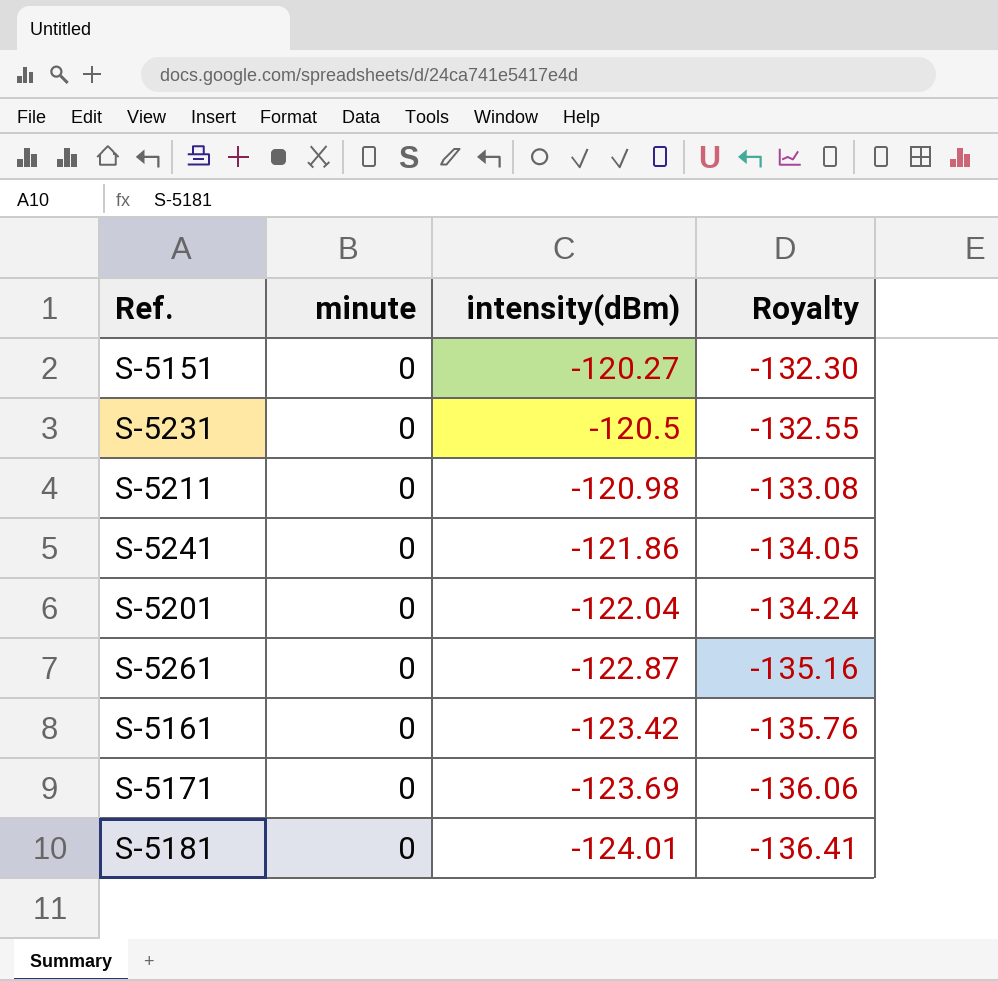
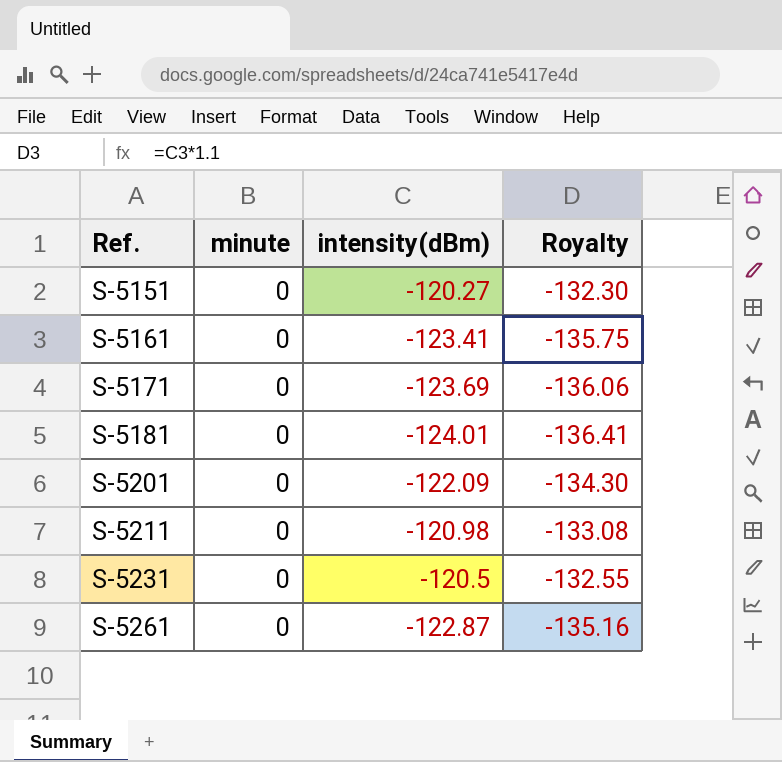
row order: intensity(dBm) descending -> Ref. ascending
row S-5241: 0 | -121.86 | -134.05 -> none
S-5161 | intensity(dBm): -123.42 -> -123.41
S-5161 | Royalty: -135.76 -> -135.75
S-5201 | intensity(dBm): -122.04 -> -122.09
S-5201 | Royalty: -134.24 -> -134.30

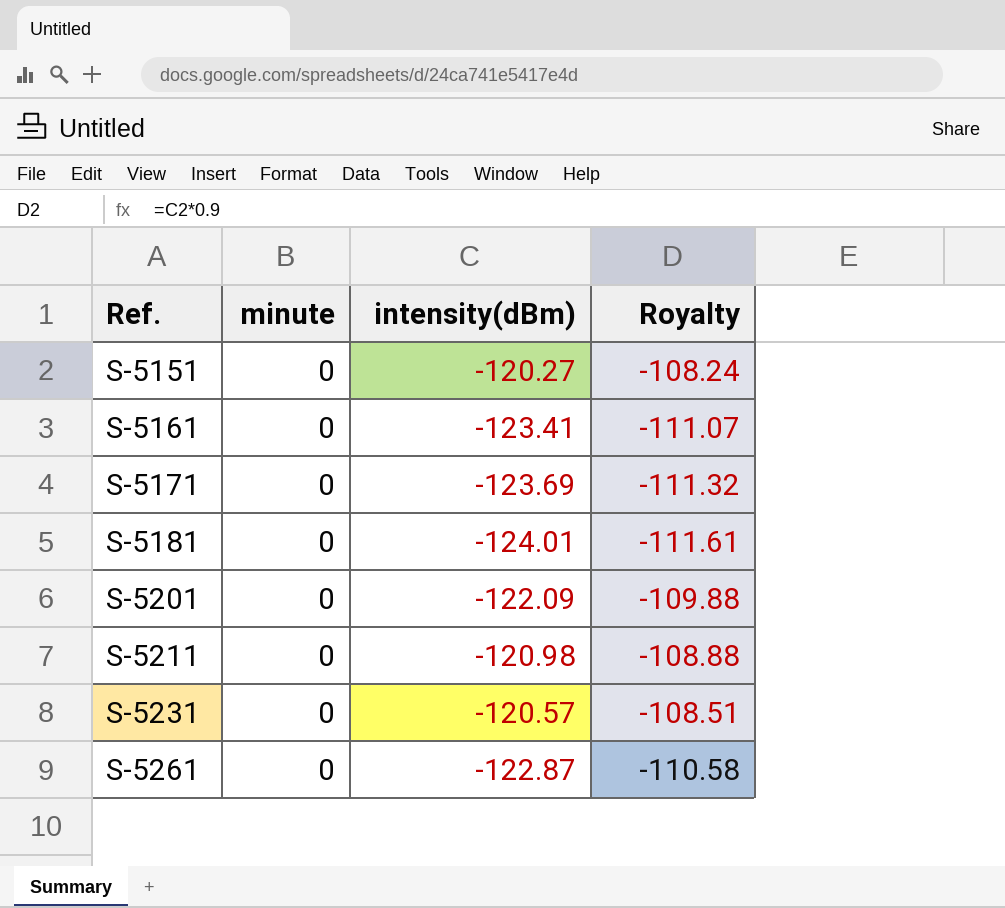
column Royalty | formula: [intensity(dBm)] * 1.1 -> [intensity(dBm)] * 0.9
S-5231 | intensity(dBm): -120.5 -> -120.57

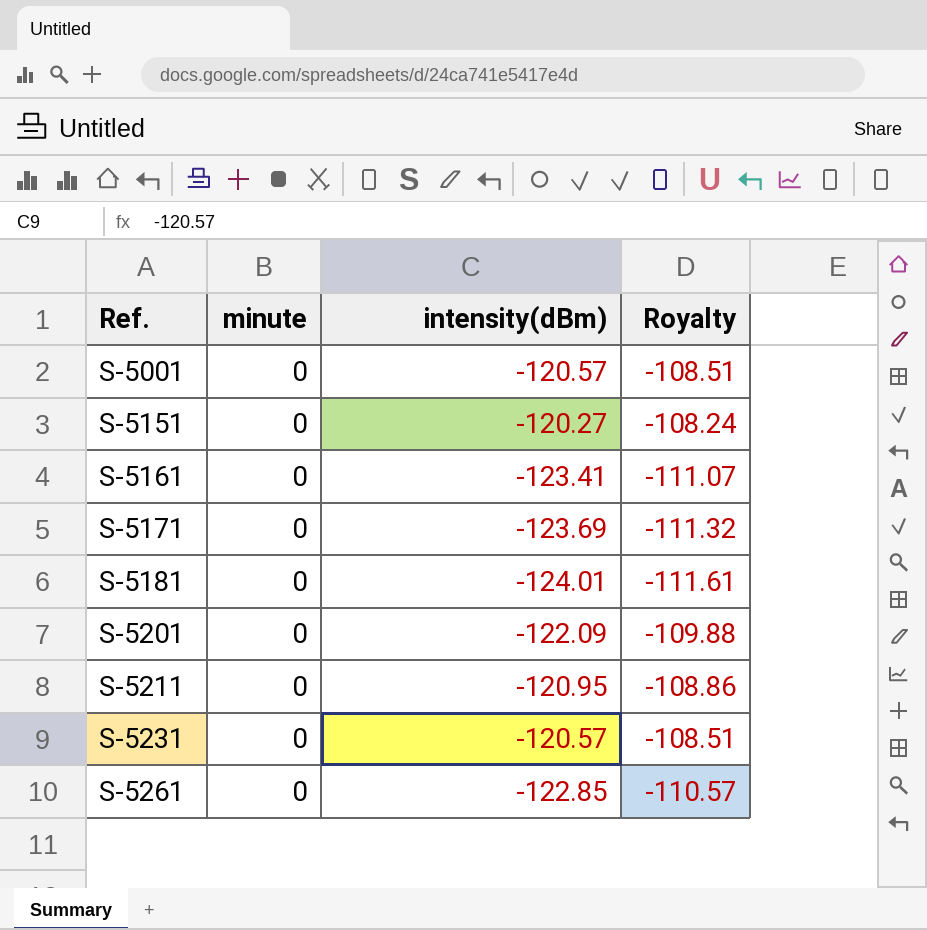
row S-5001: none -> 0 | -120.57 | -108.51
S-5211 | intensity(dBm): -120.98 -> -120.95
S-5211 | Royalty: -108.88 -> -108.86
S-5261 | intensity(dBm): -122.87 -> -122.85
S-5261 | Royalty: -110.58 -> -110.57

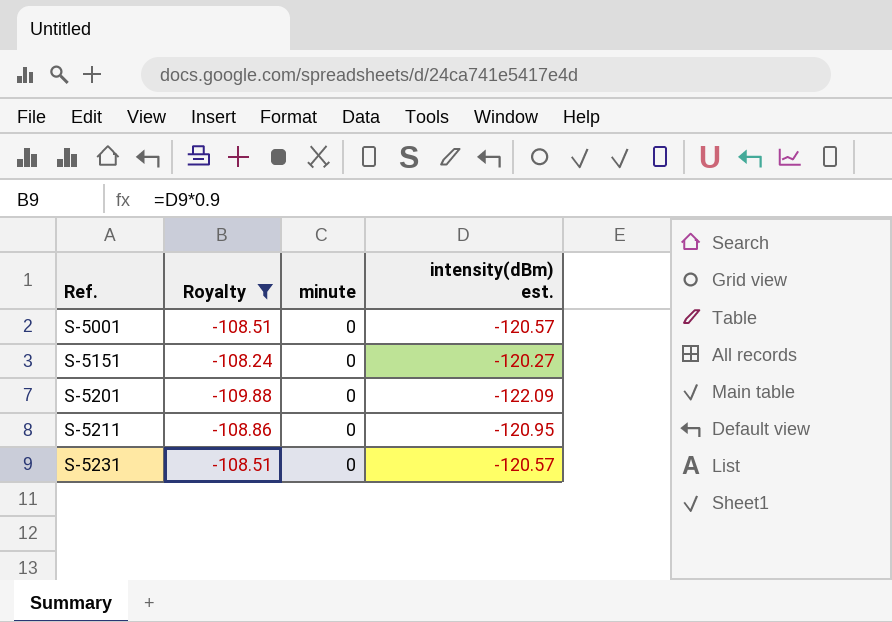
filter: none -> Royalty >= -109.88
column Royalty | position: 4 -> 2
column name: intensity(dBm) -> intensity(dBm) est.

